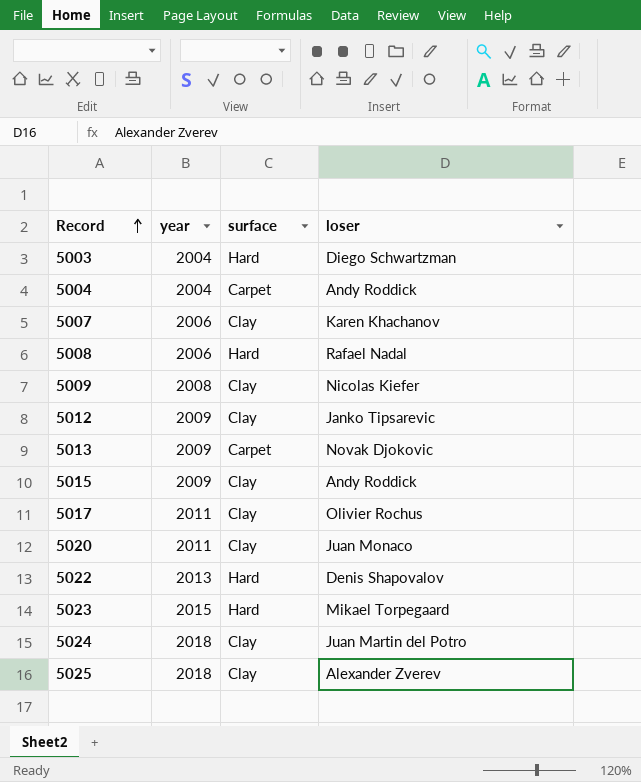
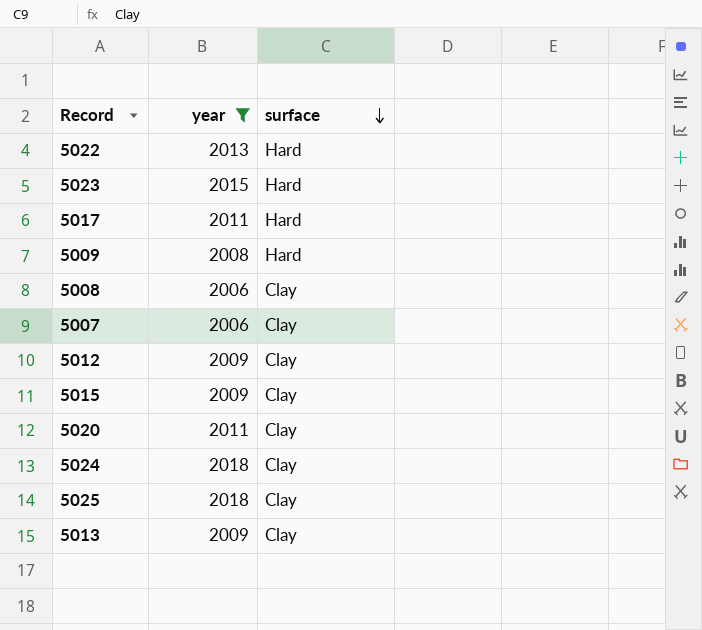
filter: none -> year != 2004
row order: Record ascending -> surface descending
column loser | position: 4 -> none
5017 | surface: Clay -> Hard
5009 | surface: Clay -> Hard
5008 | surface: Hard -> Clay
5013 | surface: Carpet -> Clay

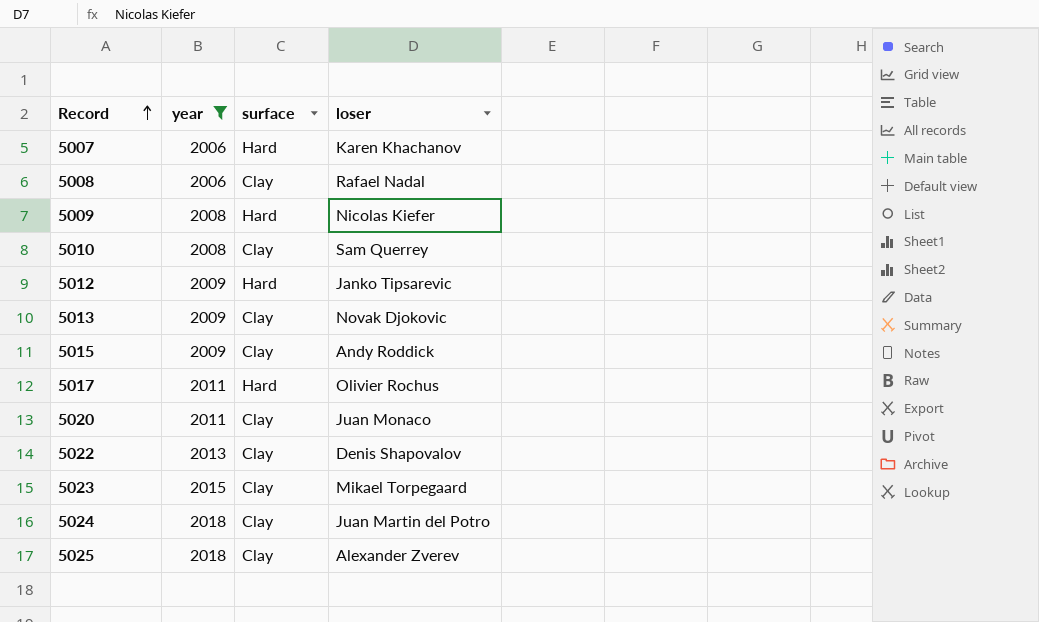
row order: surface descending -> Record ascending
column loser | position: none -> 4
5007 | surface: Clay -> Hard
row 5010: none -> 2008 | Clay | Sam Querrey
5012 | surface: Clay -> Hard
5022 | surface: Hard -> Clay
5023 | surface: Hard -> Clay

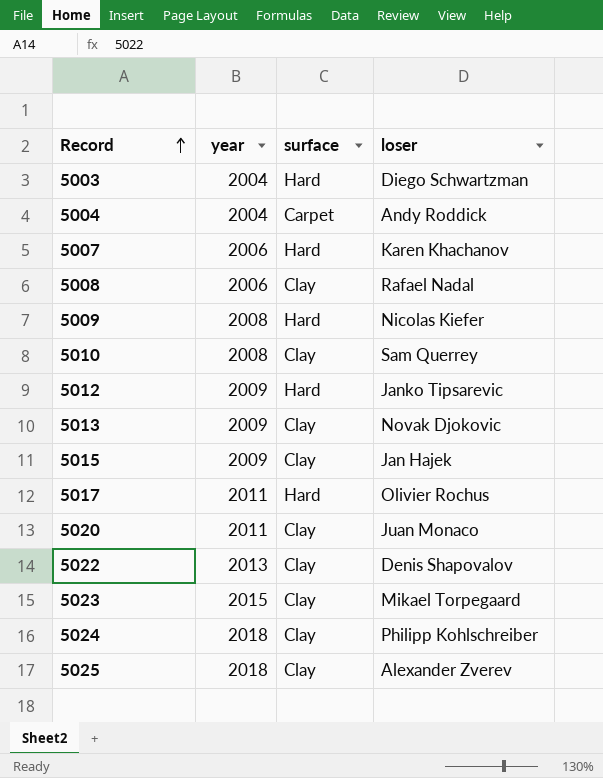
filter: year != 2004 -> none
5015 | loser: Andy Roddick -> Jan Hajek
5024 | loser: Juan Martin del Potro -> Philipp Kohlschreiber

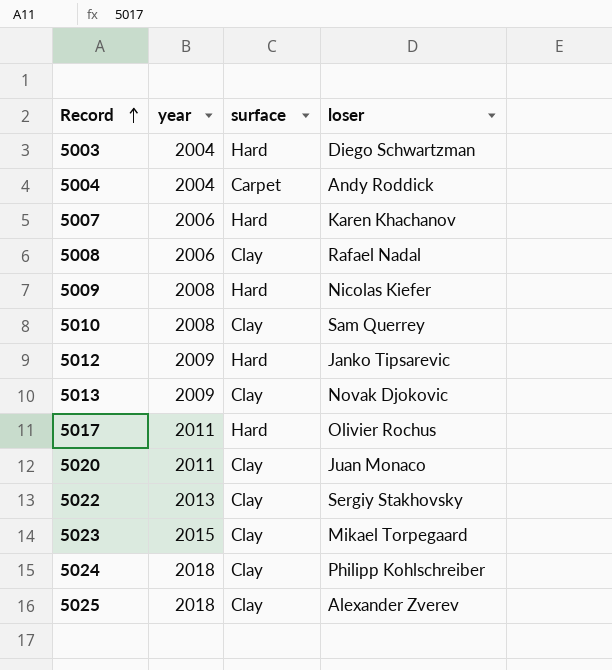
row 5015: 2009 | Clay | Jan Hajek -> none
5022 | loser: Denis Shapovalov -> Sergiy Stakhovsky

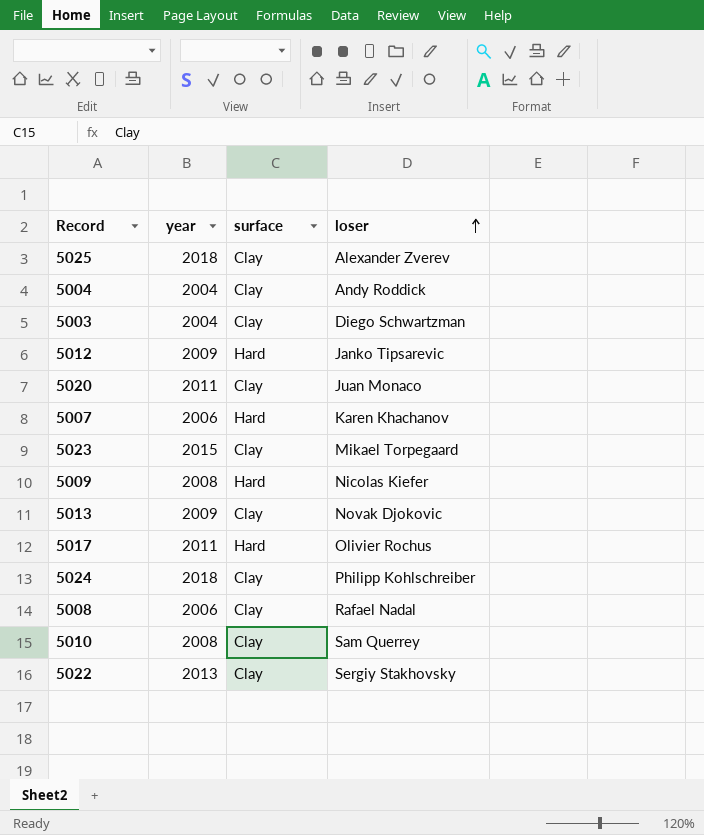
row order: Record ascending -> loser ascending
5004 | surface: Carpet -> Clay
5003 | surface: Hard -> Clay

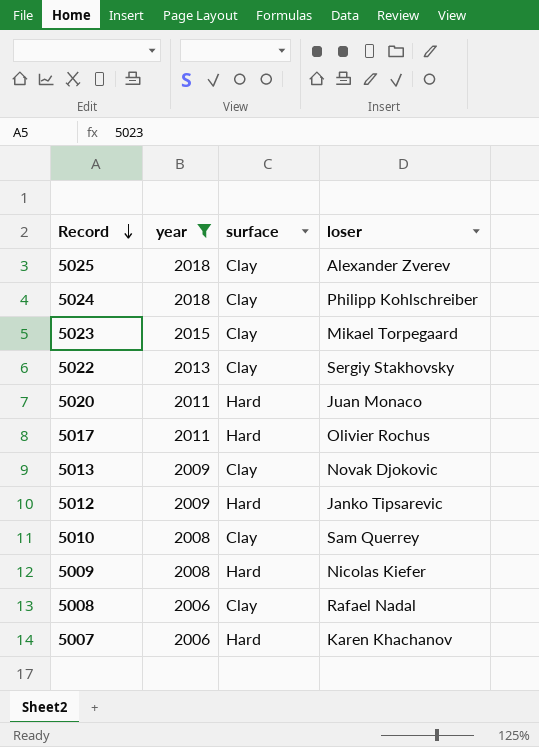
filter: none -> year != 2004
row order: loser ascending -> Record descending
5020 | surface: Clay -> Hard

